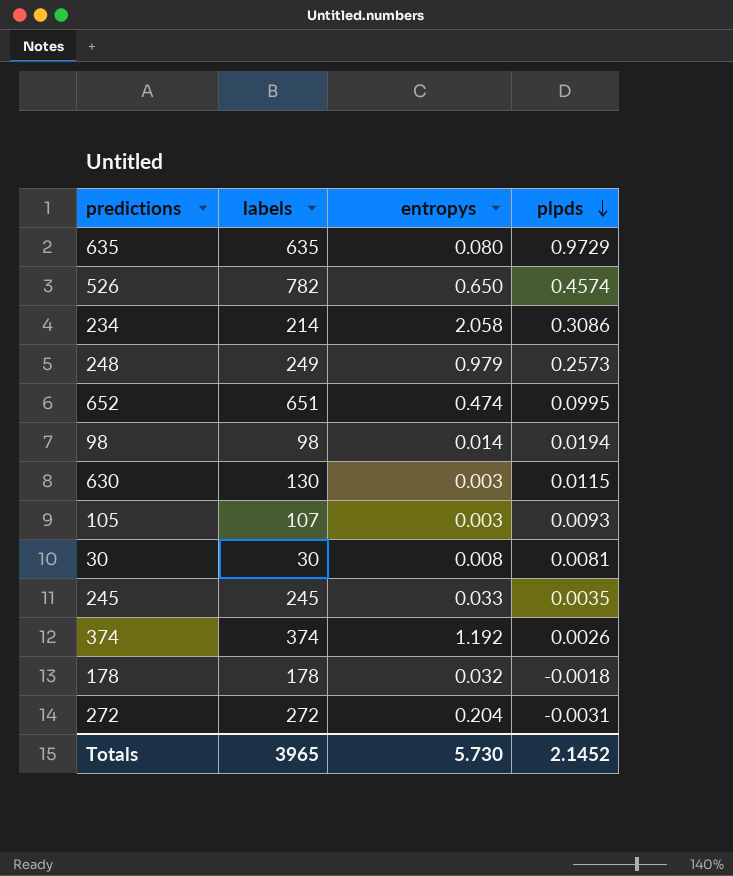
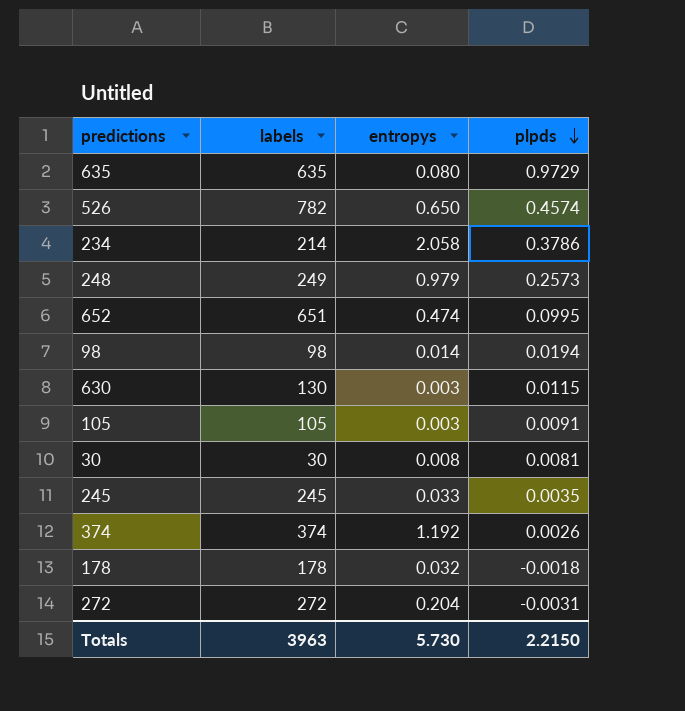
234 | plpds: 0.3086 -> 0.3786
105 | labels: 107 -> 105
105 | plpds: 0.0093 -> 0.0091
Totals | labels: 3965 -> 3963
Totals | plpds: 2.1452 -> 2.2150

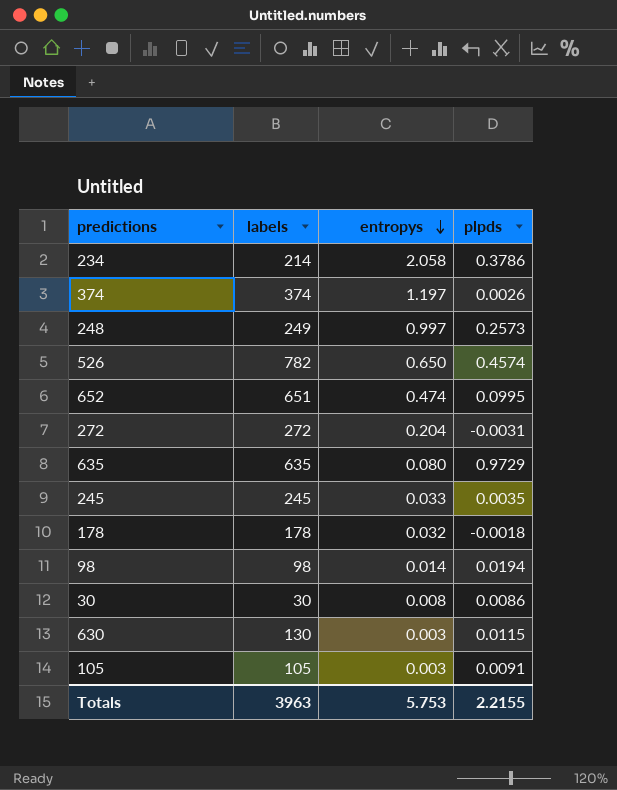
row order: plpds descending -> entropys descending
374 | entropys: 1.192 -> 1.197
248 | entropys: 0.979 -> 0.997
30 | plpds: 0.0081 -> 0.0086
Totals | entropys: 5.730 -> 5.753
Totals | plpds: 2.2150 -> 2.2155

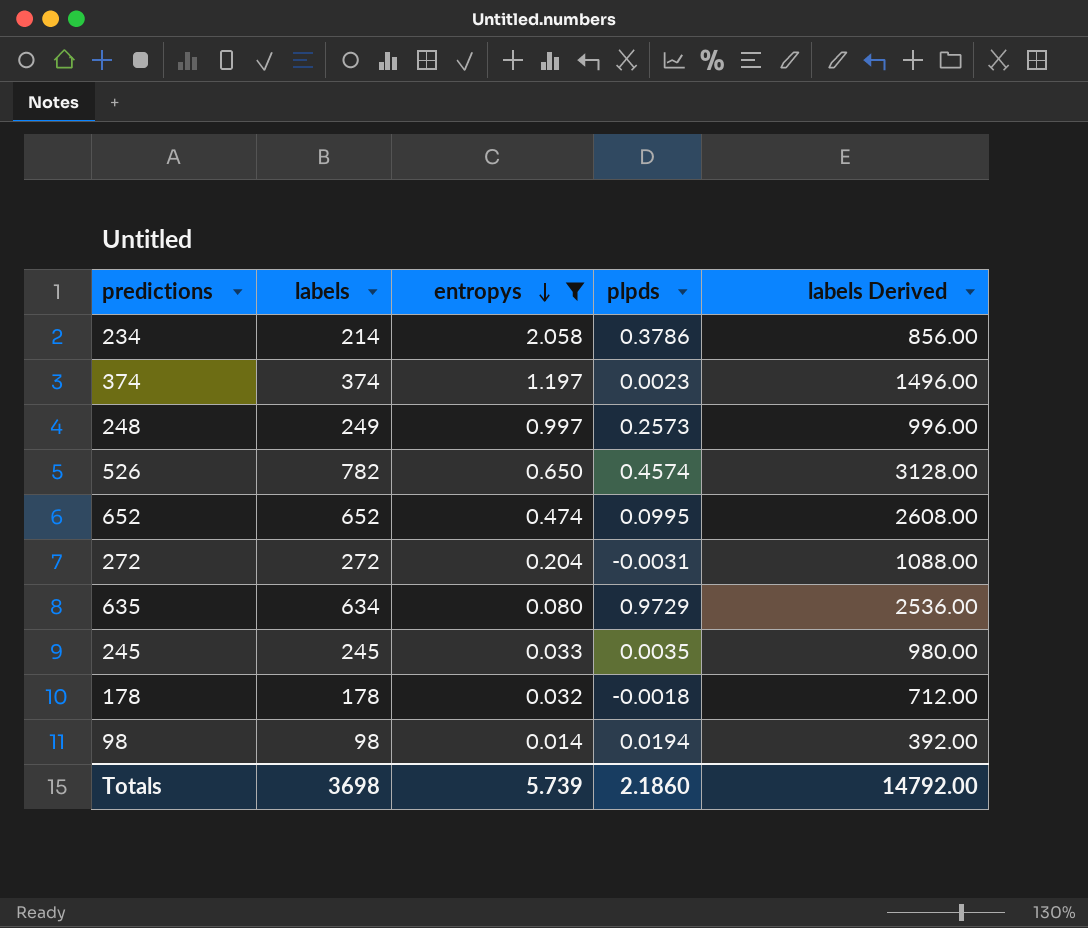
filter: none -> entropys >= 0.014
column labels Derived | formula: none -> [labels] * 4
374 | plpds: 0.0026 -> 0.0023
652 | labels: 651 -> 652
635 | labels: 635 -> 634
Totals | labels: 3963 -> 3698
Totals | entropys: 5.753 -> 5.739
Totals | plpds: 2.2155 -> 2.1860

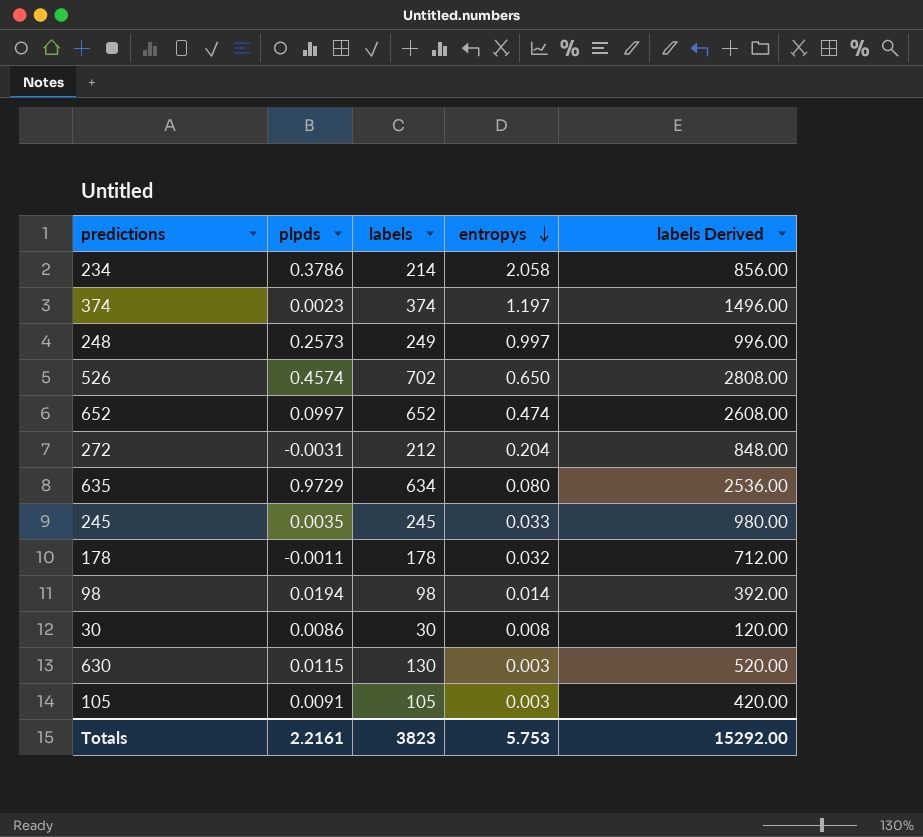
filter: entropys >= 0.014 -> none
column plpds | position: 4 -> 2
526 | labels: 782 -> 702
526 | labels Derived: 3128.00 -> 2808.00
652 | plpds: 0.0995 -> 0.0997
272 | labels: 272 -> 212
272 | labels Derived: 1088.00 -> 848.00
178 | plpds: -0.0018 -> -0.0011
Totals | plpds: 2.1860 -> 2.2161
Totals | labels: 3698 -> 3823
Totals | entropys: 5.739 -> 5.753
Totals | labels Derived: 14792.00 -> 15292.00

